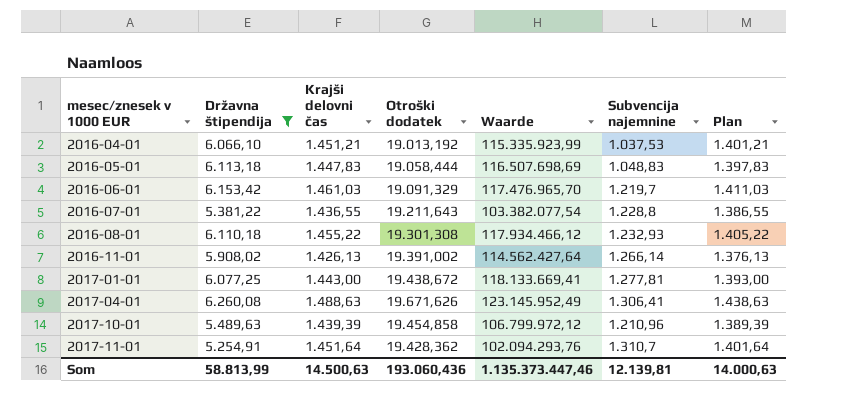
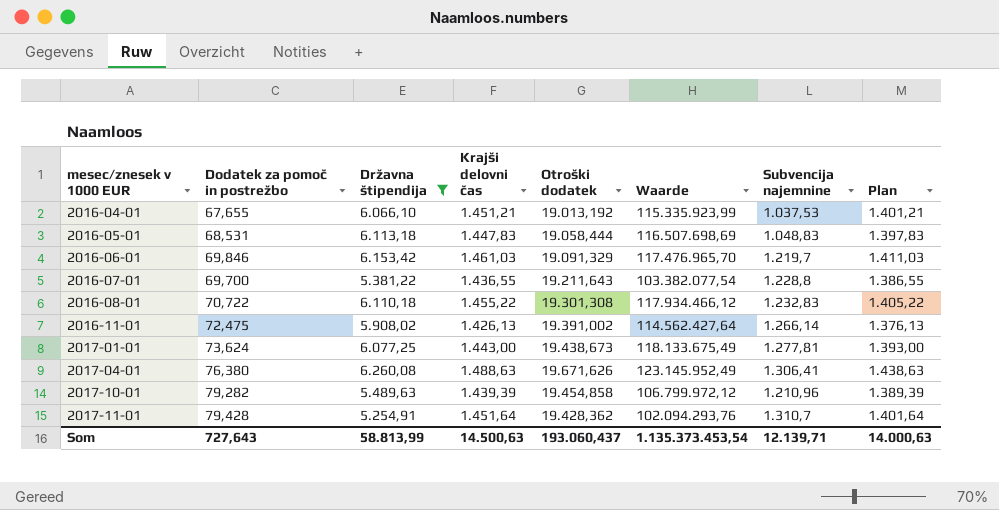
column Dodatek za pomoč in postrežbo | position: none -> 2
2016-08-01 | Subvencija najemnine: 1.232,93 -> 1.232,83
2017-01-01 | Otroški dodatek: 19.438,672 -> 19.438,673
2017-01-01 | Waarde: 118.133.669,41 -> 118.133.675,49
Som | Otroški dodatek: 193.060,436 -> 193.060,437
Som | Waarde: 1.135.373.447,46 -> 1.135.373.453,54
Som | Subvencija najemnine: 12.139,81 -> 12.139,71

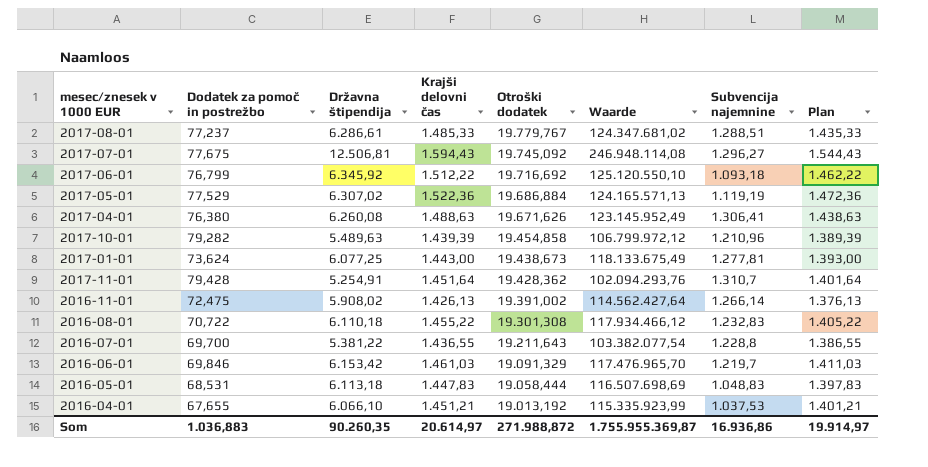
filter: Državna štipendija <= 6.260,08 -> none
row order: mesec/znesek v 1000 EUR ascending -> Otroški dodatek descending
Som | Dodatek za pomoč in postrežbo: 727,643 -> 1.036,883
Som | Državna štipendija: 58.813,99 -> 90.260,35
Som | Krajši delovni čas: 14.500,63 -> 20.614,97
Som | Otroški dodatek: 193.060,437 -> 271.988,872
Som | Waarde: 1.135.373.453,54 -> 1.755.955.369,87
Som | Subvencija najemnine: 12.139,71 -> 16.936,86
Som | Plan: 14.000,63 -> 19.914,97

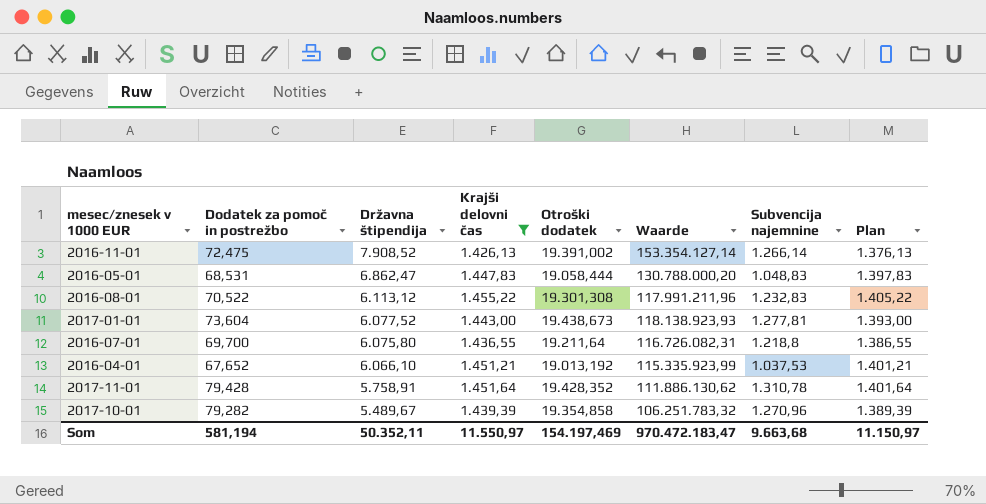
filter: none -> Krajši delovni čas <= 1.455,22
row order: Otroški dodatek descending -> Državna štipendija descending
2016-11-01 | Državna štipendija: 5.908,02 -> 7.908,52
2016-11-01 | Waarde: 114.562.427,64 -> 153.354.127,14
2016-05-01 | Državna štipendija: 6.113,18 -> 6.862,47
2016-05-01 | Waarde: 116.507.698,69 -> 130.788.000,20
2016-08-01 | Dodatek za pomoč in postrežbo: 70,722 -> 70,522
2016-08-01 | Državna štipendija: 6.110,18 -> 6.113,12
2016-08-01 | Waarde: 117.934.466,12 -> 117.991.211,96
2017-01-01 | Dodatek za pomoč in postrežbo: 73,624 -> 73,604
2017-01-01 | Državna štipendija: 6.077,25 -> 6.077,52
2017-01-01 | Waarde: 118.133.675,49 -> 118.138.923,93
2016-07-01 | Državna štipendija: 5.381,22 -> 6.075,80
2016-07-01 | Otroški dodatek: 19.211,643 -> 19.211,64
2016-07-01 | Waarde: 103.382.077,54 -> 116.726.082,31
2016-07-01 | Subvencija najemnine: 1.228,8 -> 1.218,8
2016-04-01 | Dodatek za pomoč in postrežbo: 67,655 -> 67,652
2017-11-01 | Državna štipendija: 5.254,91 -> 5.758,91
2017-11-01 | Otroški dodatek: 19.428,362 -> 19.428,352
2017-11-01 | Waarde: 102.094.293,76 -> 111.886.130,62
2017-11-01 | Subvencija najemnine: 1.310,7 -> 1.310,78
2017-10-01 | Državna štipendija: 5.489,63 -> 5.489,67
2017-10-01 | Otroški dodatek: 19.454,858 -> 19.354,858
2017-10-01 | Waarde: 106.799.972,12 -> 106.251.783,32
2017-10-01 | Subvencija najemnine: 1.210,96 -> 1.270,96
Som | Dodatek za pomoč in postrežbo: 1.036,883 -> 581,194
Som | Državna štipendija: 90.260,35 -> 50.352,11
Som | Krajši delovni čas: 20.614,97 -> 11.550,97
Som | Otroški dodatek: 271.988,872 -> 154.197,469
Som | Waarde: 1.755.955.369,87 -> 970.472.183,47
Som | Subvencija najemnine: 16.936,86 -> 9.663,68
Som | Plan: 19.914,97 -> 11.150,97

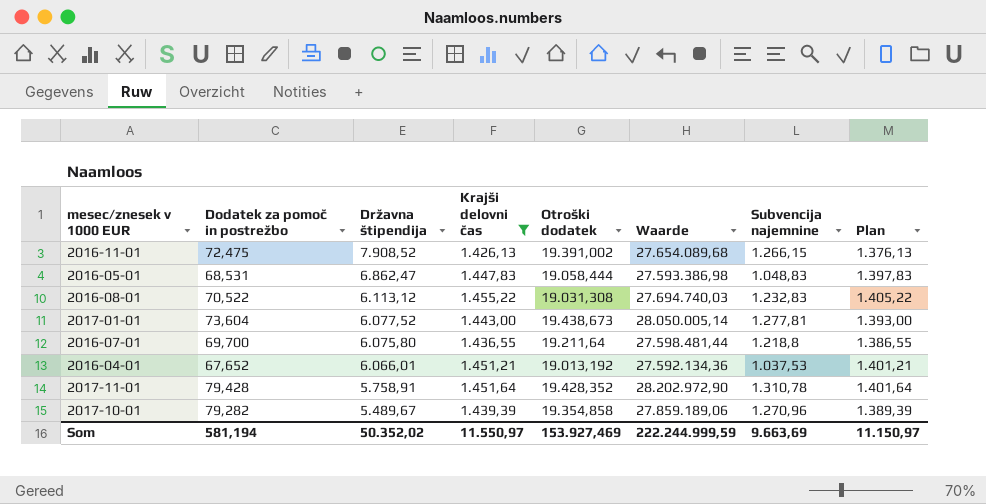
column Waarde | formula: [Državna štipendija] * [Otroški dodatek] -> [Krajši delovni čas] * [Otroški dodatek]
2016-11-01 | Subvencija najemnine: 1.266,14 -> 1.266,15
2016-08-01 | Otroški dodatek: 19.301,308 -> 19.031,308
2016-04-01 | Državna štipendija: 6.066,10 -> 6.066,01
Som | Državna štipendija: 50.352,11 -> 50.352,02
Som | Otroški dodatek: 154.197,469 -> 153.927,469
Som | Waarde: 970.472.183,47 -> 222.244.999,59
Som | Subvencija najemnine: 9.663,68 -> 9.663,69

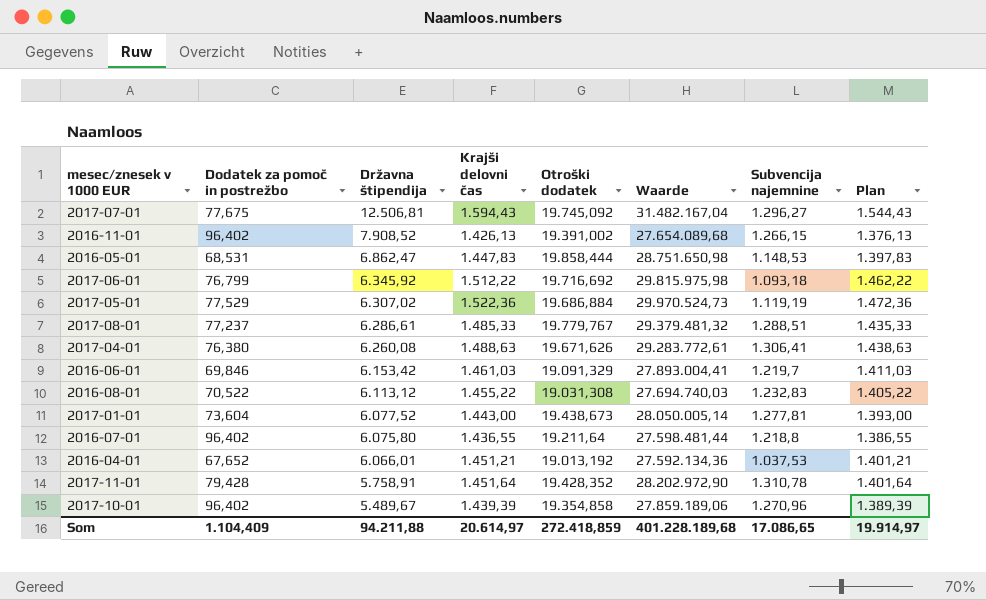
filter: Krajši delovni čas <= 1.455,22 -> none
2016-11-01 | Dodatek za pomoč in postrežbo: 72,475 -> 96,402
2016-05-01 | Otroški dodatek: 19.058,444 -> 19.858,444
2016-05-01 | Waarde: 27.593.386,98 -> 28.751.650,98
2016-05-01 | Subvencija najemnine: 1.048,83 -> 1.148,53
2016-07-01 | Dodatek za pomoč in postrežbo: 69,700 -> 96,402
2017-10-01 | Dodatek za pomoč in postrežbo: 79,282 -> 96,402
Som | Dodatek za pomoč in postrežbo: 581,194 -> 1.104,409
Som | Državna štipendija: 50.352,02 -> 94.211,88
Som | Krajši delovni čas: 11.550,97 -> 20.614,97
Som | Otroški dodatek: 153.927,469 -> 272.418,859
Som | Waarde: 222.244.999,59 -> 401.228.189,68
Som | Subvencija najemnine: 9.663,69 -> 17.086,65
Som | Plan: 11.150,97 -> 19.914,97

